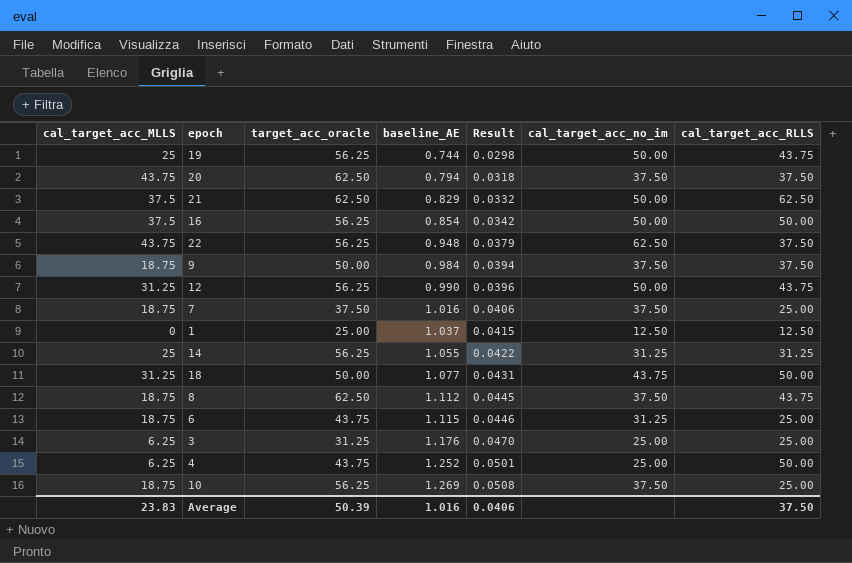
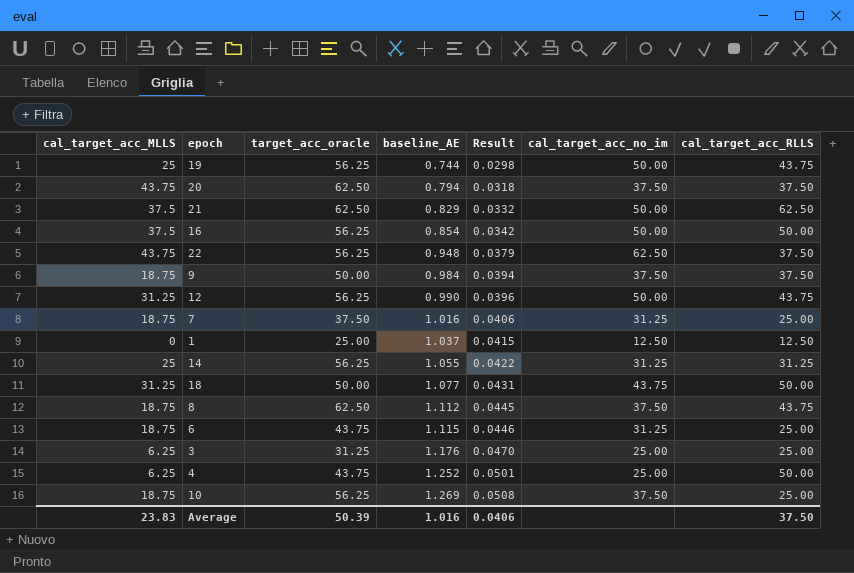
7 | cal_target_acc_no_im: 37.50 -> 31.25

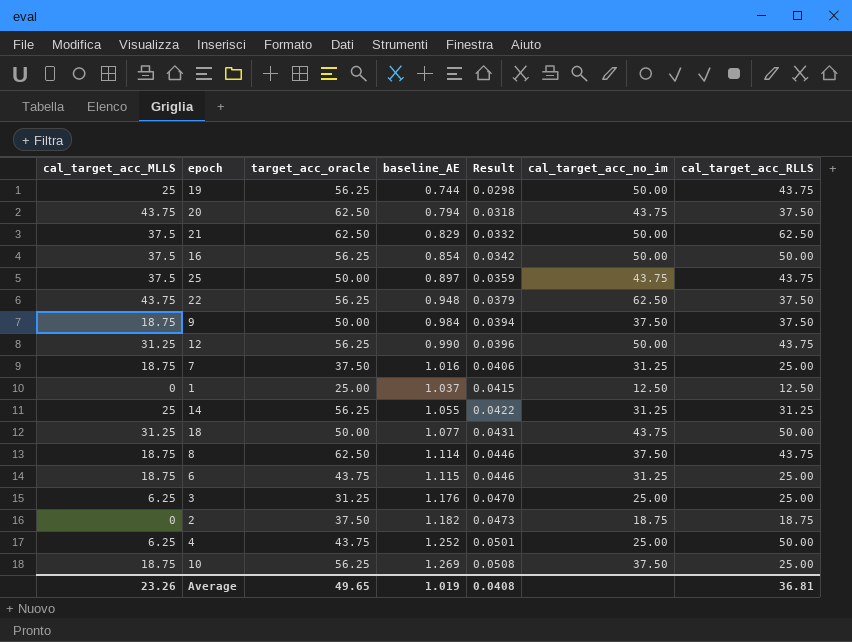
20 | cal_target_acc_no_im: 37.50 -> 43.75
row 25: none -> 37.5 | 50.00 | 0.897 | 0.0359 | 43.75 | 43.75
8 | baseline_AE: 1.112 -> 1.114
8 | Result: 0.0445 -> 0.0446
row 2: none -> 0 | 37.50 | 1.182 | 0.0473 | 18.75 | 18.75
Average | cal_target_acc_MLLS: 23.83 -> 23.26
Average | target_acc_oracle: 50.39 -> 49.65
Average | baseline_AE: 1.016 -> 1.019
Average | Result: 0.0406 -> 0.0408
Average | cal_target_acc_RLLS: 37.50 -> 36.81

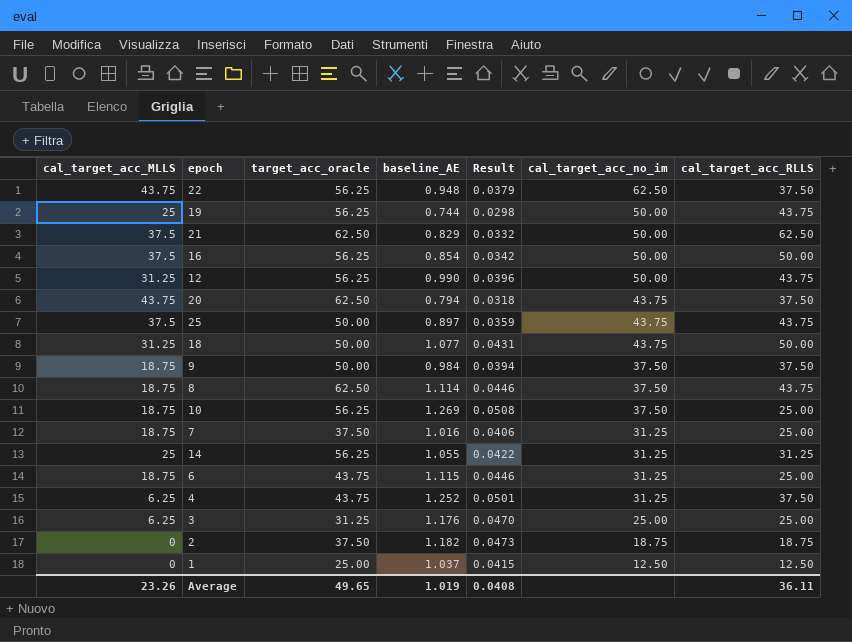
row order: baseline_AE ascending -> cal_target_acc_no_im descending
4 | cal_target_acc_no_im: 25.00 -> 31.25
4 | cal_target_acc_RLLS: 50.00 -> 37.50
Average | cal_target_acc_RLLS: 36.81 -> 36.11

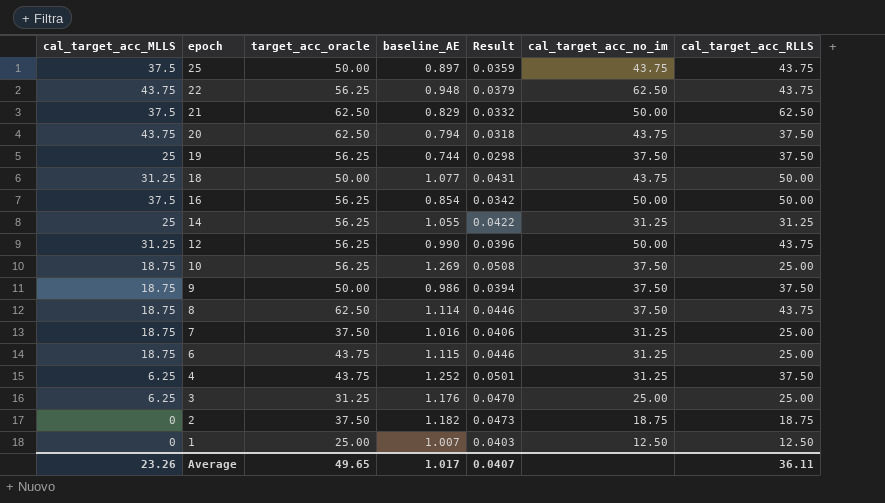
row order: cal_target_acc_no_im descending -> epoch descending
22 | cal_target_acc_RLLS: 37.50 -> 43.75
19 | cal_target_acc_no_im: 50.00 -> 37.50
19 | cal_target_acc_RLLS: 43.75 -> 37.50
9 | baseline_AE: 0.984 -> 0.986
1 | baseline_AE: 1.037 -> 1.007
1 | Result: 0.0415 -> 0.0403
Average | baseline_AE: 1.019 -> 1.017
Average | Result: 0.0408 -> 0.0407

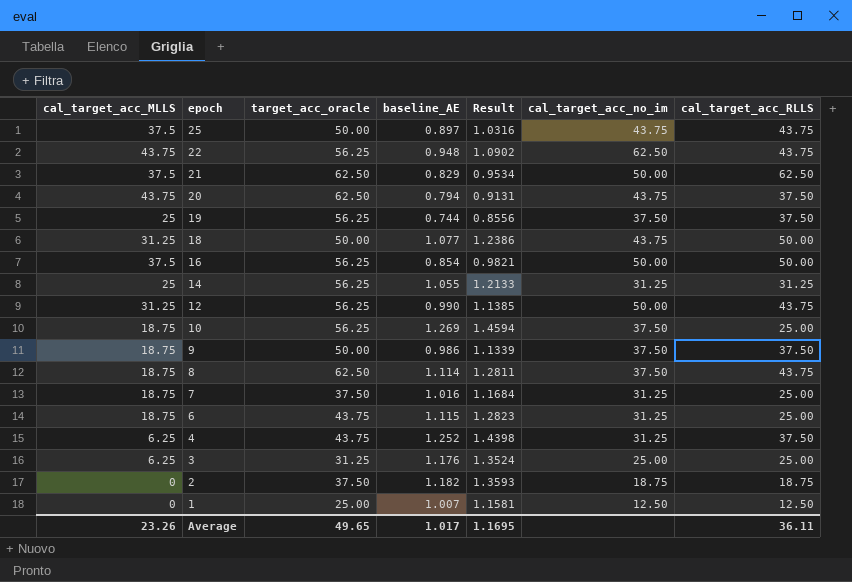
column Result | formula: [baseline_AE] * 0.04 -> [baseline_AE] * 1.15
Average | Result: 0.0407 -> 1.1695

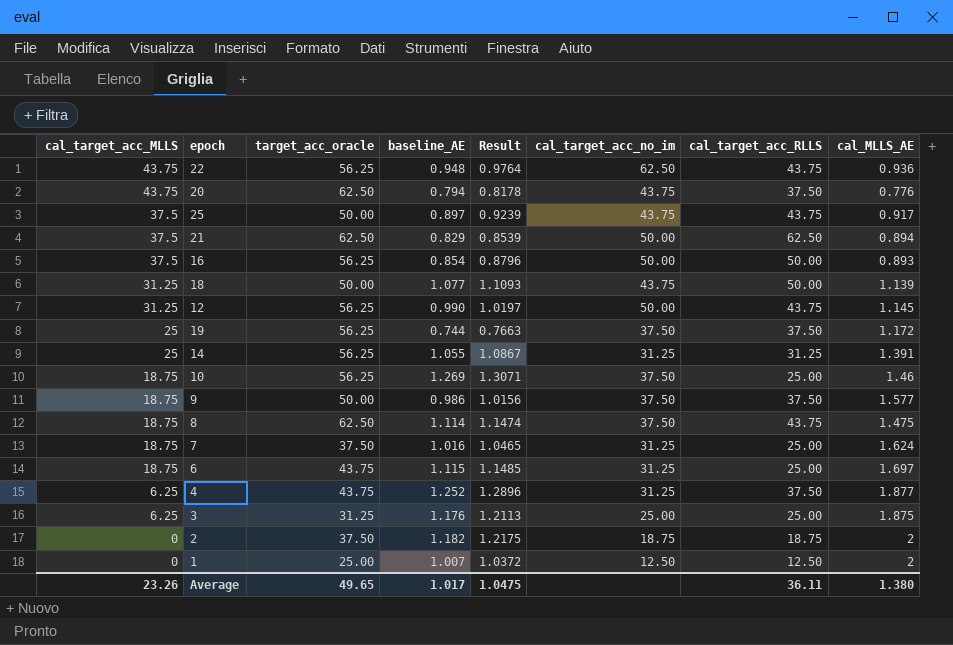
row order: epoch descending -> cal_target_acc_MLLS descending
column Result | formula: [baseline_AE] * 1.15 -> [baseline_AE] * 1.03
column cal_MLLS_AE | position: none -> 8
Average | Result: 1.1695 -> 1.0475

